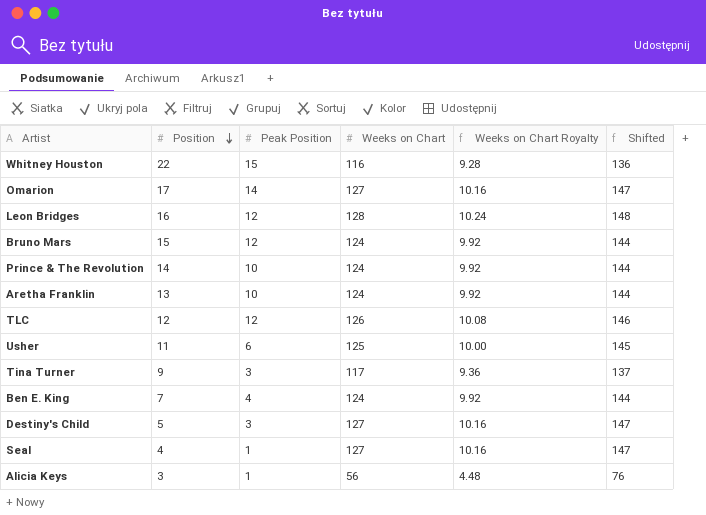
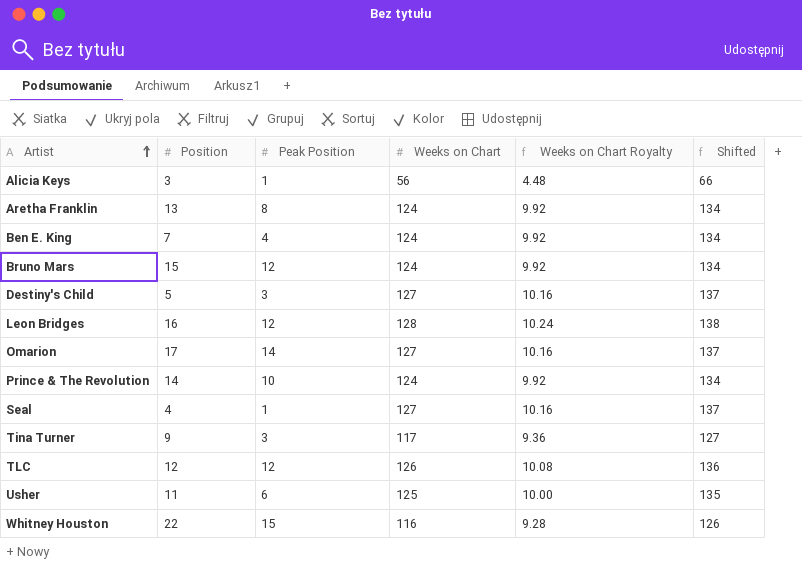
row order: Position descending -> Artist ascending
column Shifted | formula: [Weeks on Chart] + 20 -> [Weeks on Chart] + 10
Aretha Franklin | Peak Position: 10 -> 8

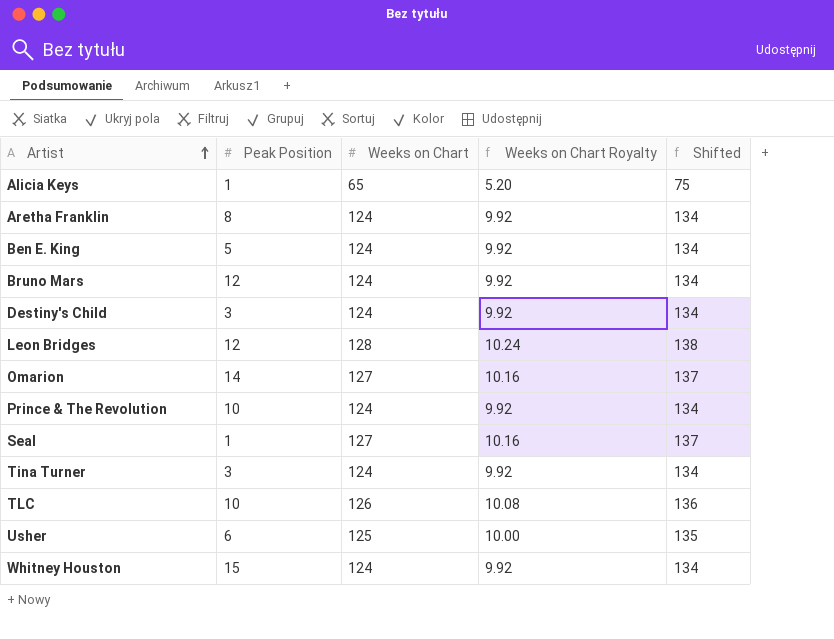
column Position | position: 2 -> none
Alicia Keys | Weeks on Chart: 56 -> 65
Alicia Keys | Weeks on Chart Royalty: 4.48 -> 5.20
Alicia Keys | Shifted: 66 -> 75
Ben E. King | Peak Position: 4 -> 5
Destiny's Child | Weeks on Chart: 127 -> 124
Destiny's Child | Weeks on Chart Royalty: 10.16 -> 9.92
Destiny's Child | Shifted: 137 -> 134
Tina Turner | Weeks on Chart: 117 -> 124
Tina Turner | Weeks on Chart Royalty: 9.36 -> 9.92
Tina Turner | Shifted: 127 -> 134
TLC | Peak Position: 12 -> 10
Whitney Houston | Weeks on Chart: 116 -> 124
Whitney Houston | Weeks on Chart Royalty: 9.28 -> 9.92
Whitney Houston | Shifted: 126 -> 134

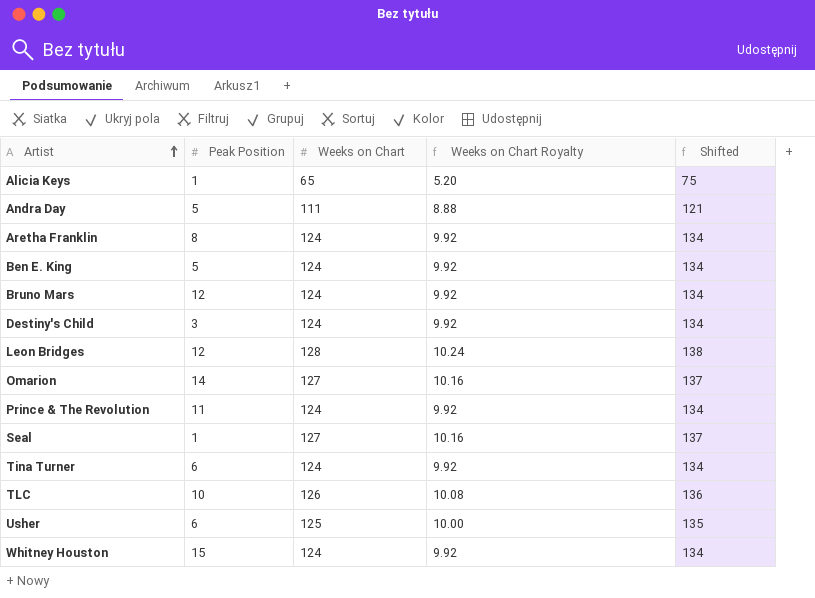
row Andra Day: none -> 5 | 111 | 8.88 | 121
Prince & The Revolution | Peak Position: 10 -> 11
Tina Turner | Peak Position: 3 -> 6

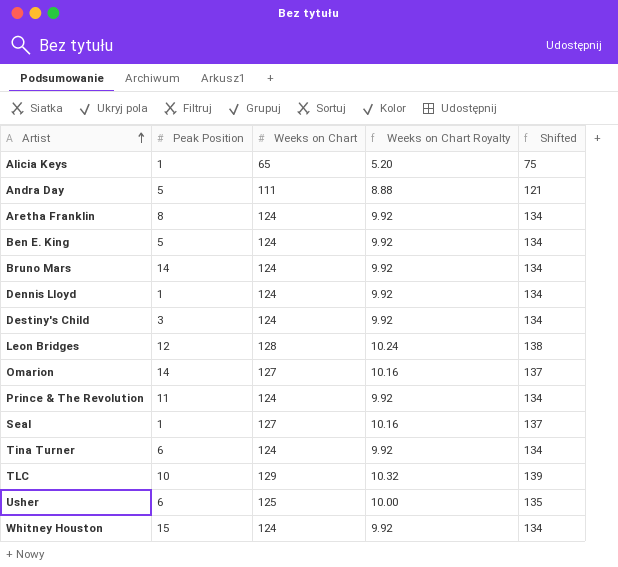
Bruno Mars | Peak Position: 12 -> 14
row Dennis Lloyd: none -> 1 | 124 | 9.92 | 134
TLC | Weeks on Chart: 126 -> 129
TLC | Weeks on Chart Royalty: 10.08 -> 10.32
TLC | Shifted: 136 -> 139

